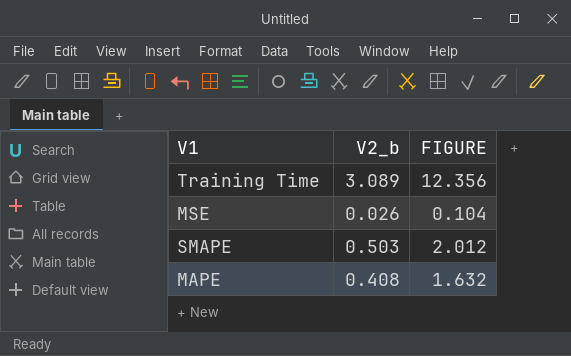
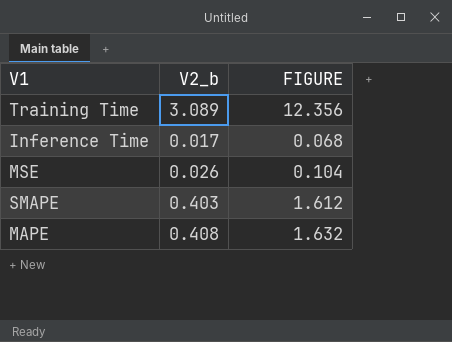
row Inference Time: none -> 0.017 | 0.068
SMAPE | V2_b: 0.503 -> 0.403
SMAPE | FIGURE: 2.012 -> 1.612

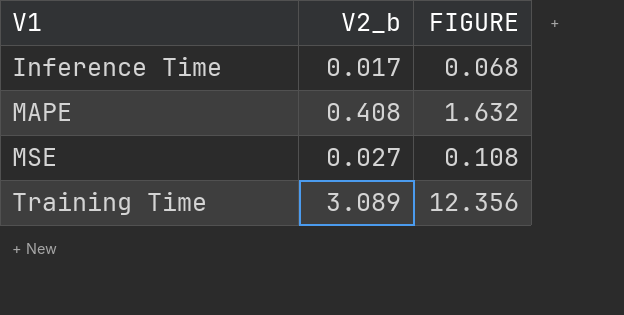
row order: none -> V1 ascending
row SMAPE: 0.403 | 1.612 -> none
MSE | V2_b: 0.026 -> 0.027
MSE | FIGURE: 0.104 -> 0.108

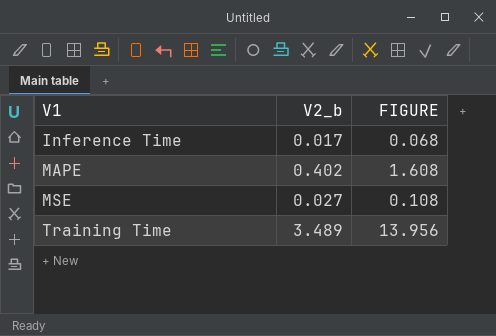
MAPE | V2_b: 0.408 -> 0.402
MAPE | FIGURE: 1.632 -> 1.608
Training Time | V2_b: 3.089 -> 3.489
Training Time | FIGURE: 12.356 -> 13.956

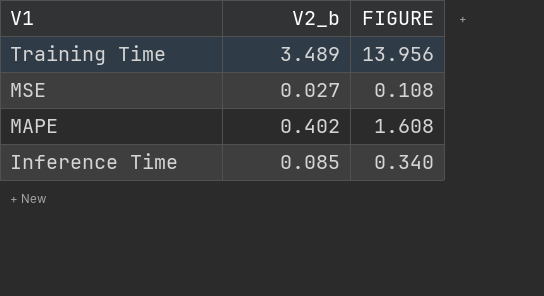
row order: V1 ascending -> V1 descending
Inference Time | V2_b: 0.017 -> 0.085
Inference Time | FIGURE: 0.068 -> 0.340

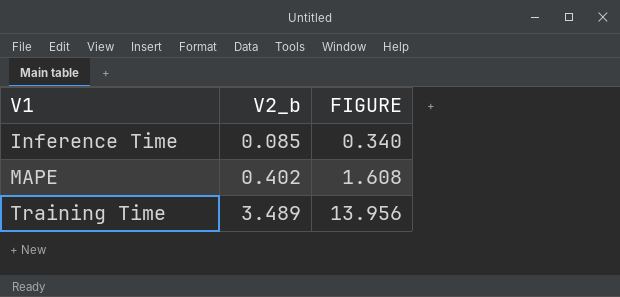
row order: V1 descending -> V1 ascending
row MSE: 0.027 | 0.108 -> none

